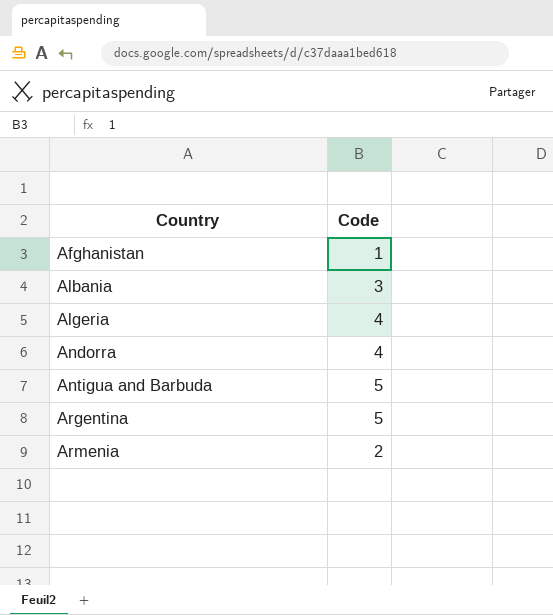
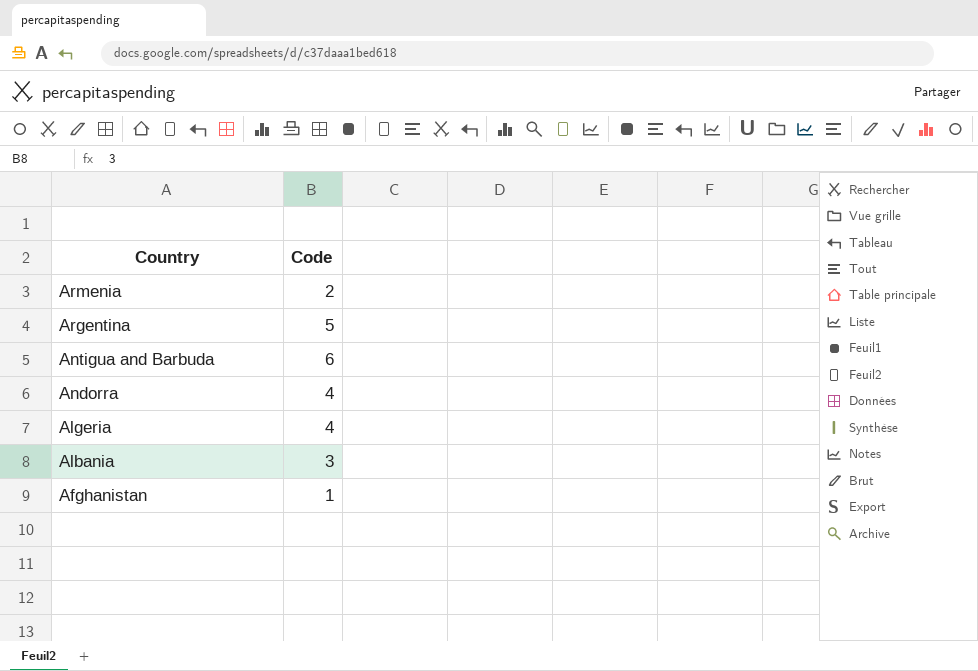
row order: Country ascending -> Country descending
Antigua and Barbuda | Code: 5 -> 6

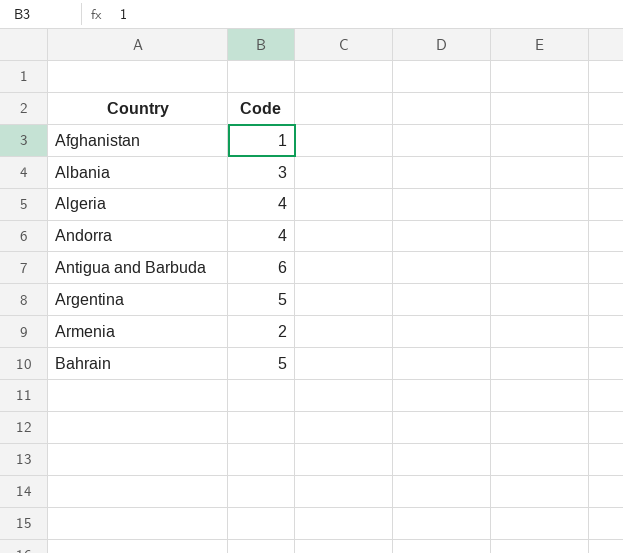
row order: Country descending -> Country ascending
row Bahrain: none -> 5

